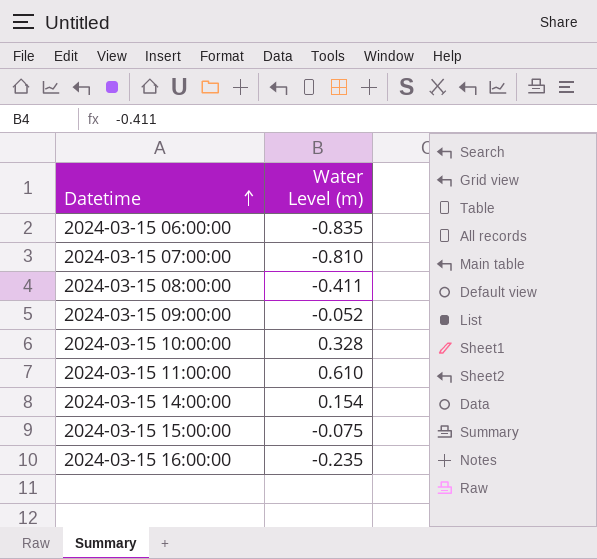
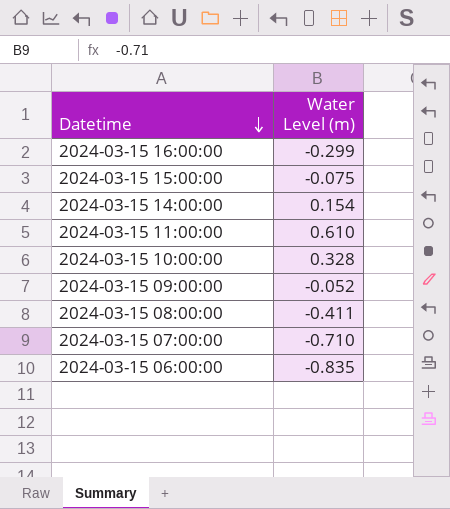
row order: Datetime ascending -> Datetime descending
2024-03-15 16:00:00 | Water Level (m): -0.235 -> -0.299
2024-03-15 07:00:00 | Water Level (m): -0.810 -> -0.710

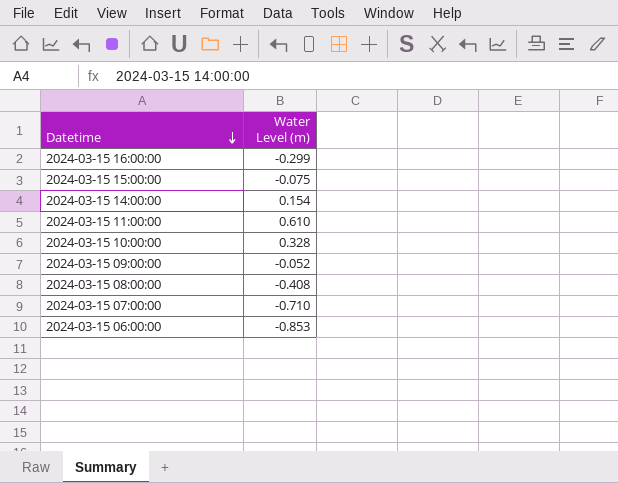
2024-03-15 08:00:00 | Water Level (m): -0.411 -> -0.408
2024-03-15 06:00:00 | Water Level (m): -0.835 -> -0.853

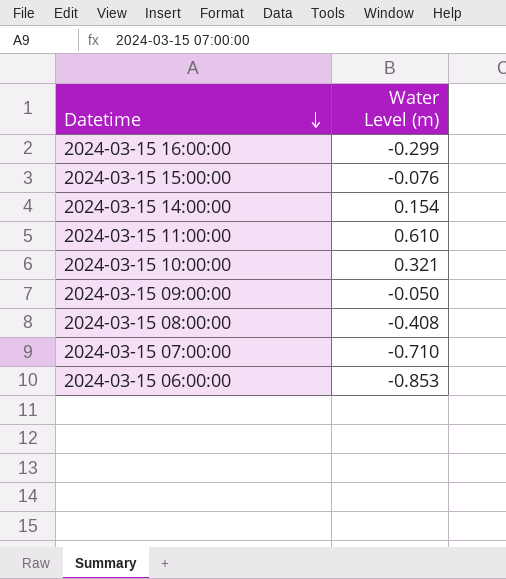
2024-03-15 15:00:00 | Water Level (m): -0.075 -> -0.076
2024-03-15 10:00:00 | Water Level (m): 0.328 -> 0.321
2024-03-15 09:00:00 | Water Level (m): -0.052 -> -0.050

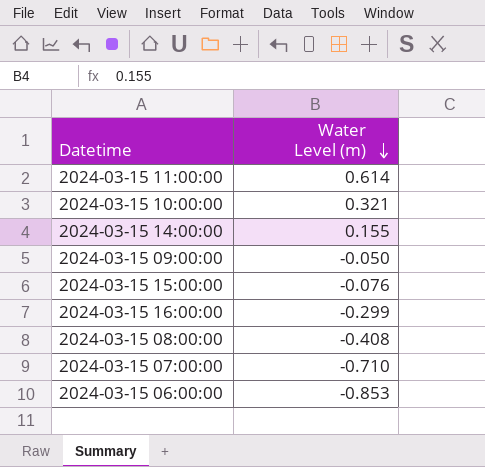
row order: Datetime descending -> Water Level (m) descending
2024-03-15 11:00:00 | Water Level (m): 0.610 -> 0.614
2024-03-15 14:00:00 | Water Level (m): 0.154 -> 0.155

